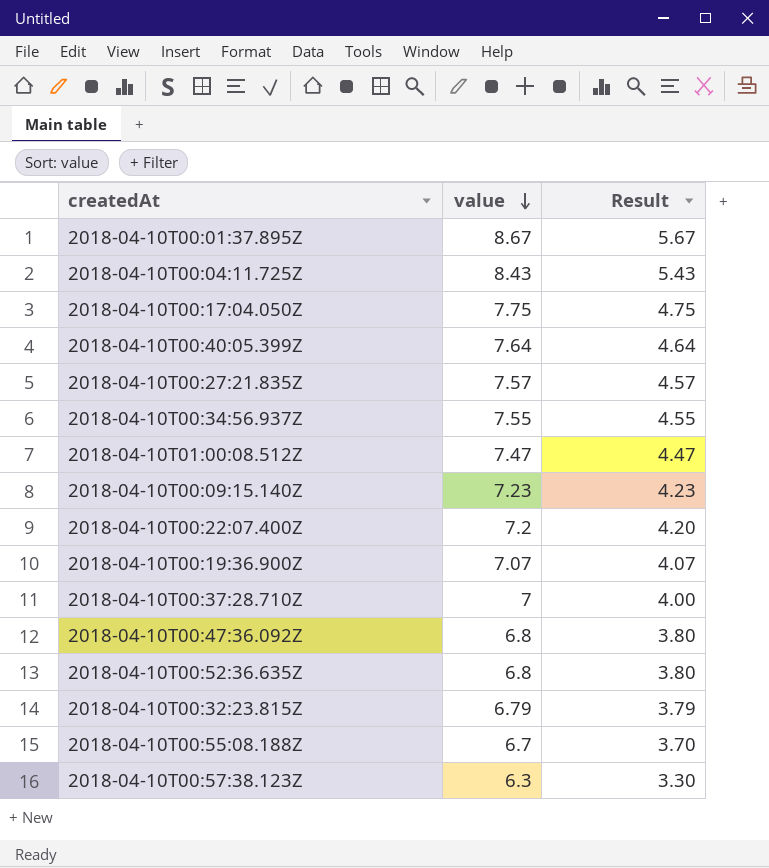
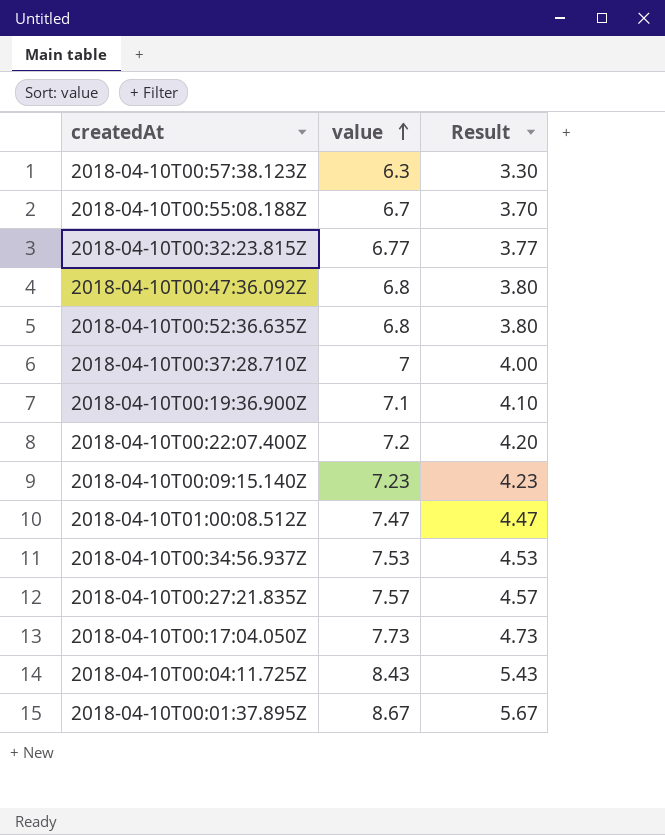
row order: value descending -> value ascending
row 2018-04-10T00:40:05.399Z: 7.64 | 4.64 -> none
2018-04-10T00:32:23.815Z | value: 6.79 -> 6.77
2018-04-10T00:32:23.815Z | Result: 3.79 -> 3.77
2018-04-10T00:19:36.900Z | value: 7.07 -> 7.1
2018-04-10T00:19:36.900Z | Result: 4.07 -> 4.10
2018-04-10T00:34:56.937Z | value: 7.55 -> 7.53
2018-04-10T00:34:56.937Z | Result: 4.55 -> 4.53
2018-04-10T00:17:04.050Z | value: 7.75 -> 7.73
2018-04-10T00:17:04.050Z | Result: 4.75 -> 4.73

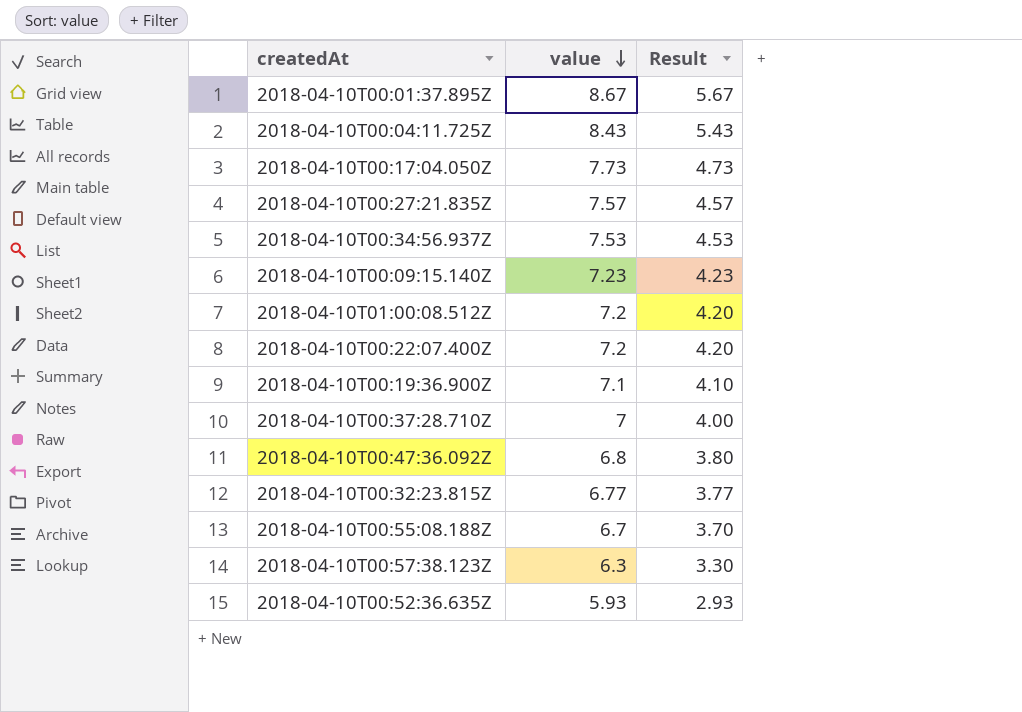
row order: value ascending -> value descending
2018-04-10T01:00:08.512Z | value: 7.47 -> 7.2
2018-04-10T01:00:08.512Z | Result: 4.47 -> 4.20
2018-04-10T00:52:36.635Z | value: 6.8 -> 5.93
2018-04-10T00:52:36.635Z | Result: 3.80 -> 2.93

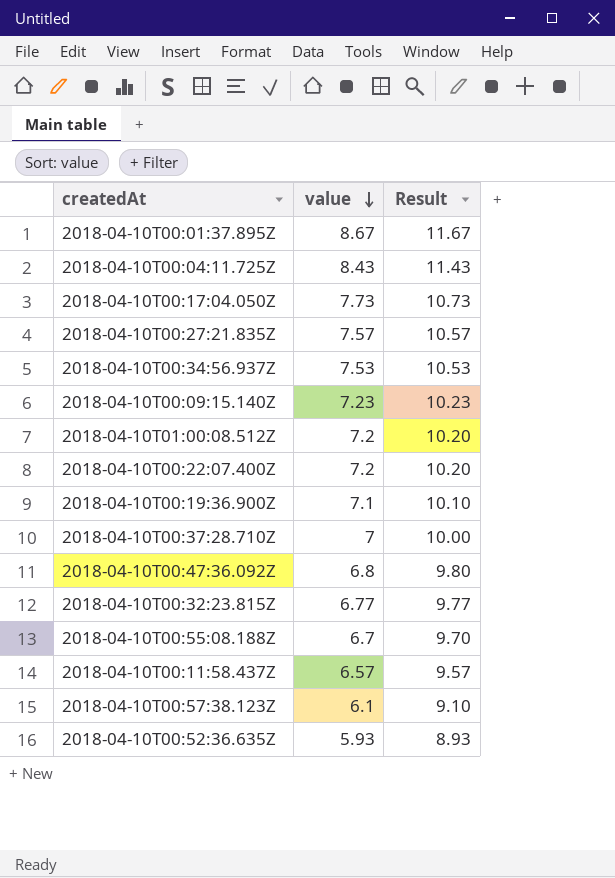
column Result | formula: [value] - 3 -> [value] + 3
row 2018-04-10T00:11:58.437Z: none -> 6.57 | 9.57
2018-04-10T00:57:38.123Z | value: 6.3 -> 6.1

